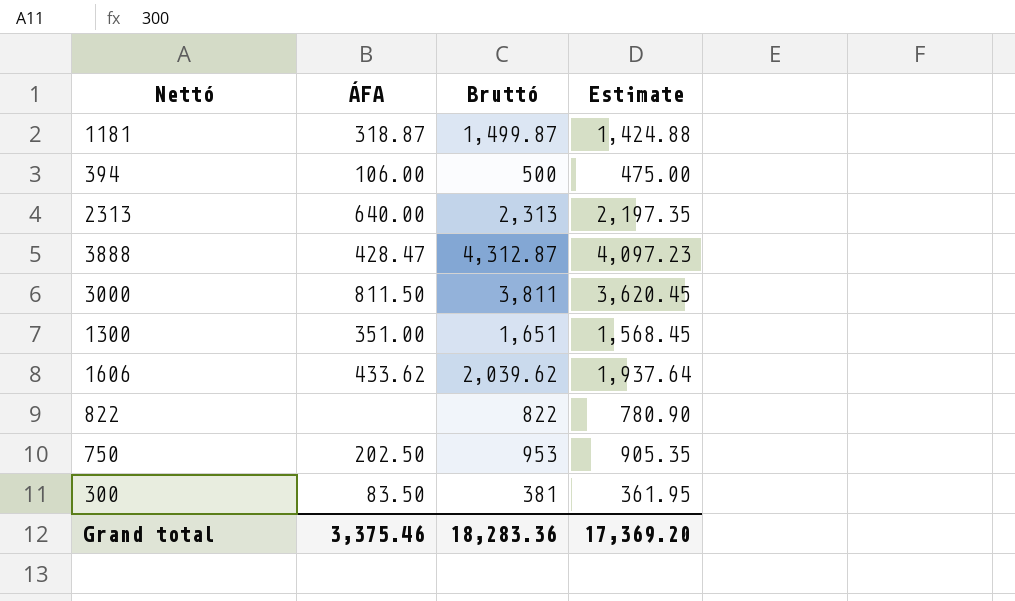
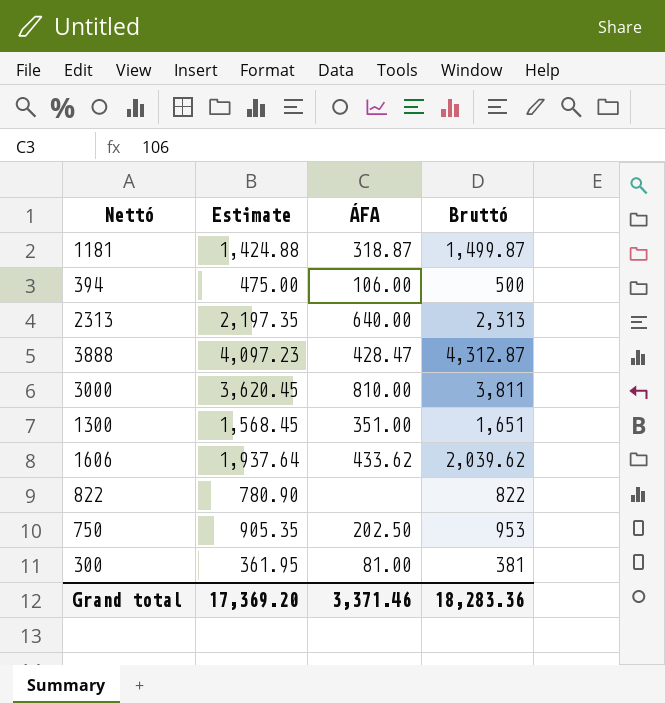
column Estimate | position: 4 -> 2
3000 | ÁFA: 811.50 -> 810.00
300 | ÁFA: 83.50 -> 81.00
Grand total | ÁFA: 3,375.46 -> 3,371.46

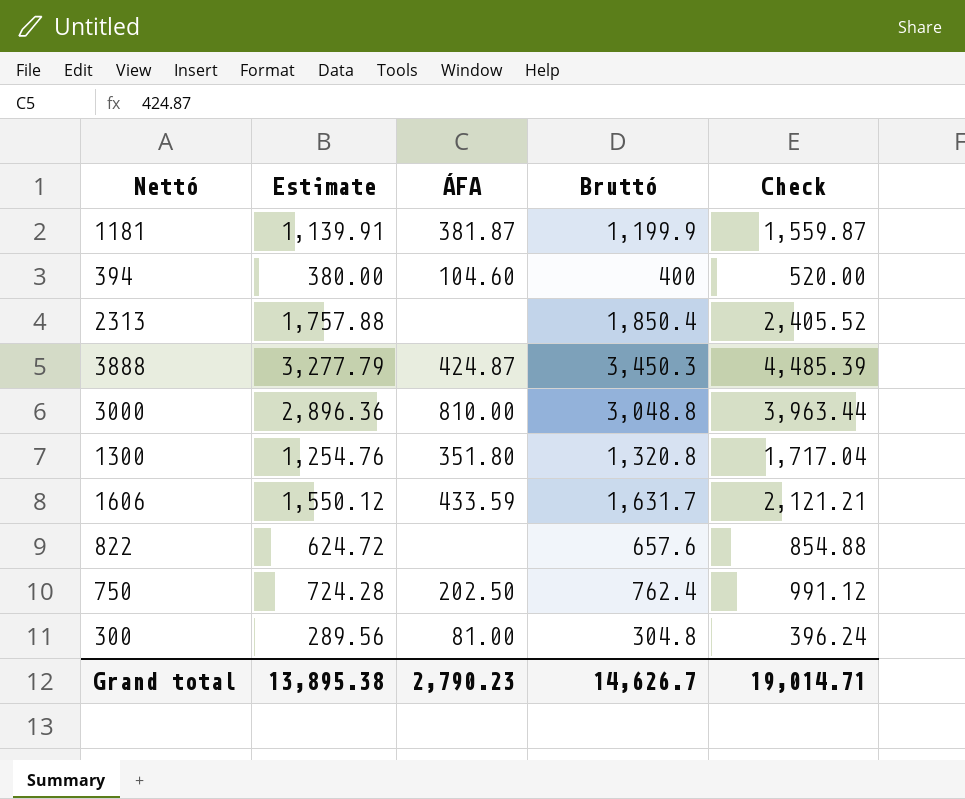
column Check | formula: none -> [Bruttó] * 1.3
1181 | Estimate: 1,424.88 -> 1,139.91
1181 | ÁFA: 318.87 -> 381.87
1181 | Bruttó: 1,499.87 -> 1,199.9
394 | Estimate: 475.00 -> 380.00
394 | ÁFA: 106.00 -> 104.60
394 | Bruttó: 500 -> 400
2313 | Estimate: 2,197.35 -> 1,757.88
2313 | ÁFA: 640.00 -> none
2313 | Bruttó: 2,313 -> 1,850.4
3888 | Estimate: 4,097.23 -> 3,277.79
3888 | ÁFA: 428.47 -> 424.87
3888 | Bruttó: 4,312.87 -> 3,450.3
3000 | Estimate: 3,620.45 -> 2,896.36
3000 | Bruttó: 3,811 -> 3,048.8
1300 | Estimate: 1,568.45 -> 1,254.76
1300 | ÁFA: 351.00 -> 351.80
1300 | Bruttó: 1,651 -> 1,320.8
1606 | Estimate: 1,937.64 -> 1,550.12
1606 | ÁFA: 433.62 -> 433.59
1606 | Bruttó: 2,039.62 -> 1,631.7
822 | Estimate: 780.90 -> 624.72
822 | Bruttó: 822 -> 657.6
750 | Estimate: 905.35 -> 724.28
750 | Bruttó: 953 -> 762.4
300 | Estimate: 361.95 -> 289.56
300 | Bruttó: 381 -> 304.8
Grand total | Estimate: 17,369.20 -> 13,895.38
Grand total | ÁFA: 3,371.46 -> 2,790.23
Grand total | Bruttó: 18,283.36 -> 14,626.7

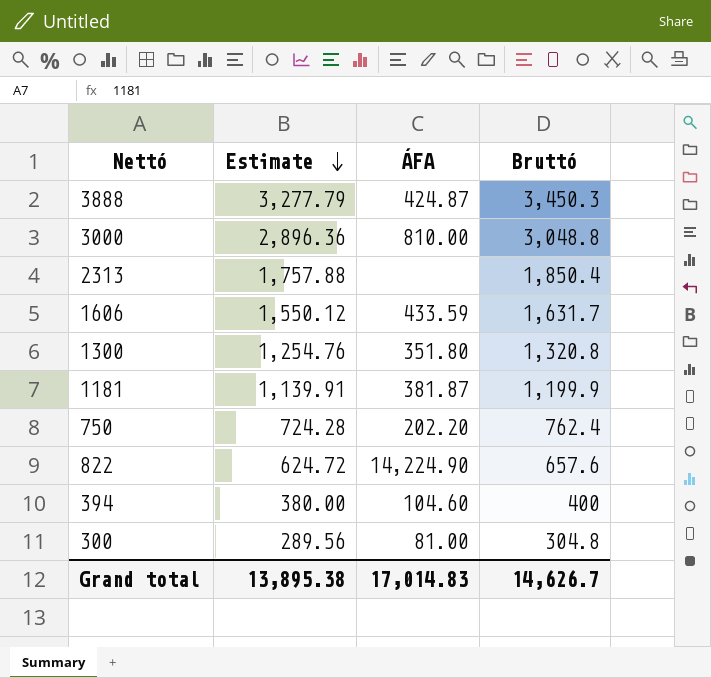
row order: none -> Estimate descending
column Check | formula: [Bruttó] * 1.3 -> none
750 | ÁFA: 202.50 -> 202.20
822 | ÁFA: none -> 14,224.90
Grand total | ÁFA: 2,790.23 -> 17,014.83

